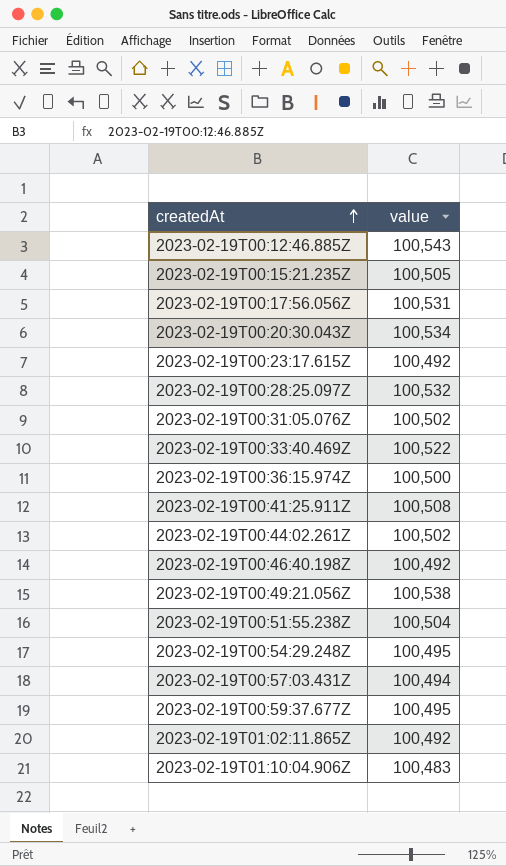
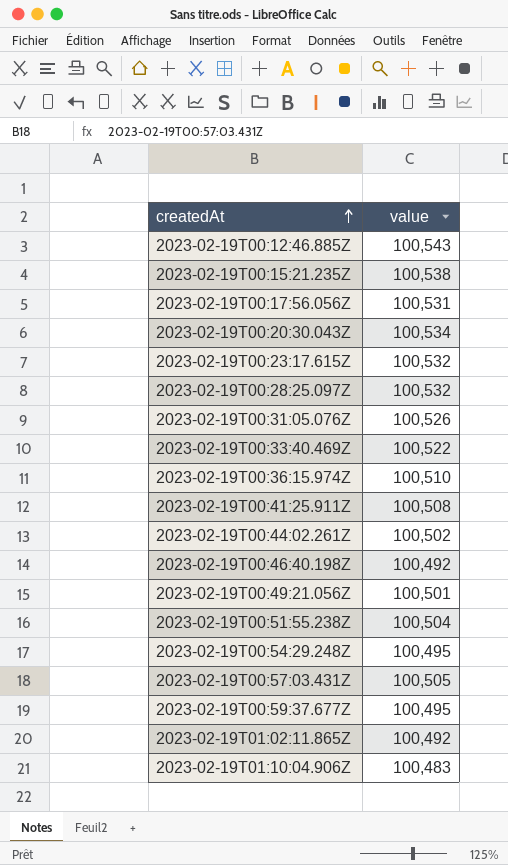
2023-02-19T00:15:21.235Z | value: 100,505 -> 100,538
2023-02-19T00:23:17.615Z | value: 100,492 -> 100,532
2023-02-19T00:31:05.076Z | value: 100,502 -> 100,526
2023-02-19T00:36:15.974Z | value: 100,500 -> 100,510
2023-02-19T00:49:21.056Z | value: 100,538 -> 100,501
2023-02-19T00:57:03.431Z | value: 100,494 -> 100,505

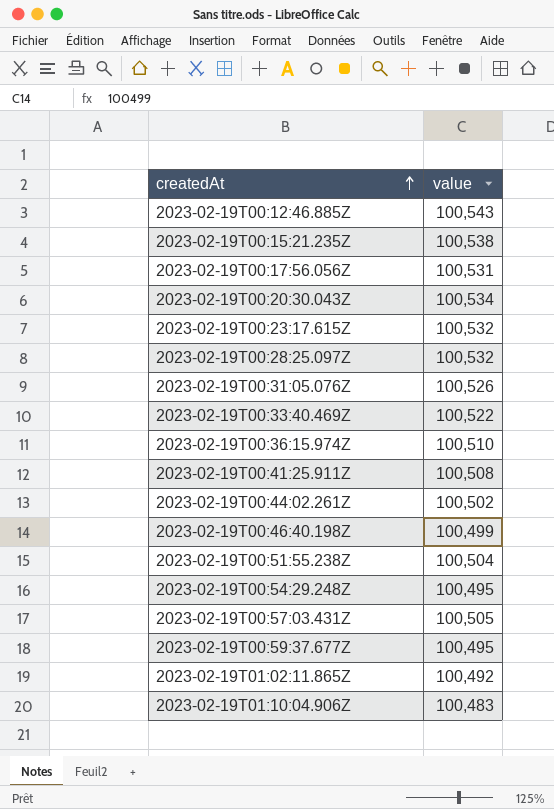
row 2023-02-19T00:49:21.056Z: 100,501 -> none
2023-02-19T00:46:40.198Z | value: 100,492 -> 100,499

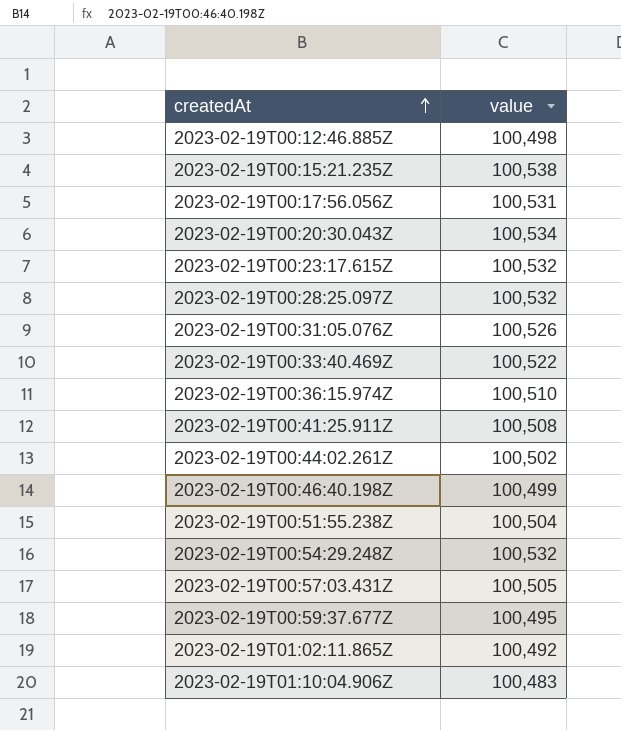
2023-02-19T00:12:46.885Z | value: 100,543 -> 100,498
2023-02-19T00:54:29.248Z | value: 100,495 -> 100,532

